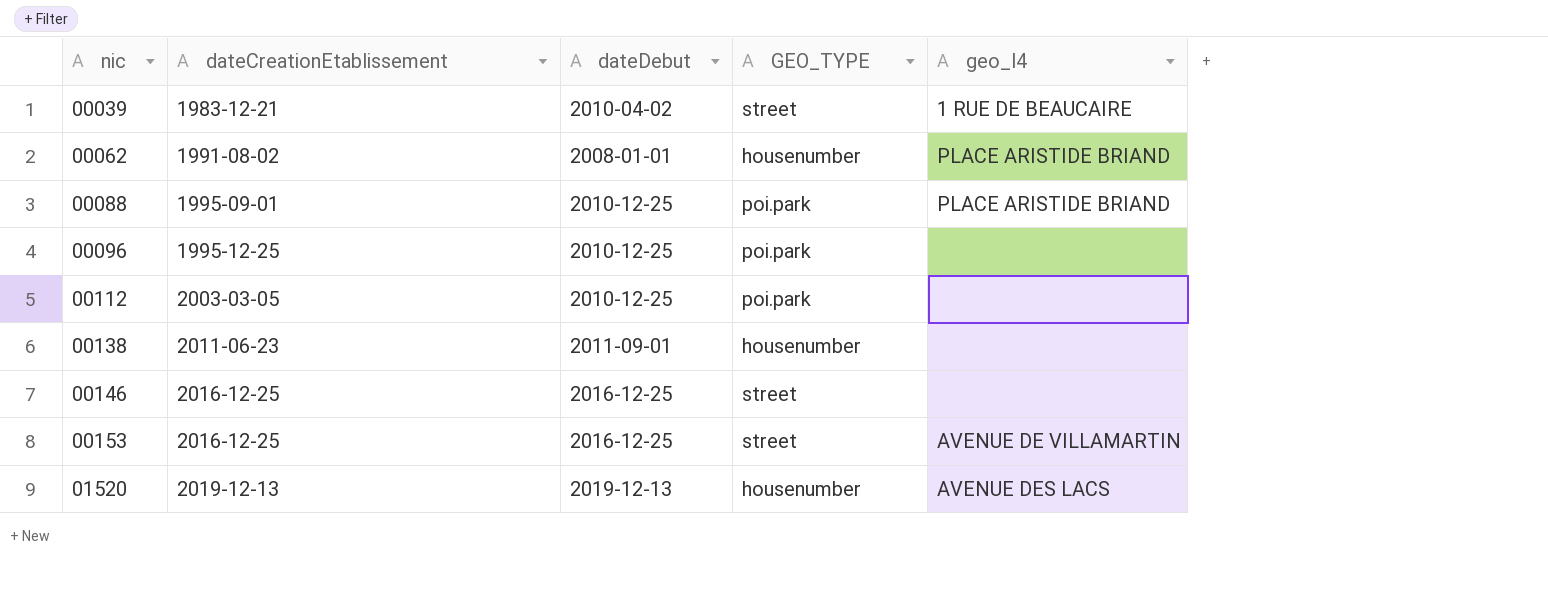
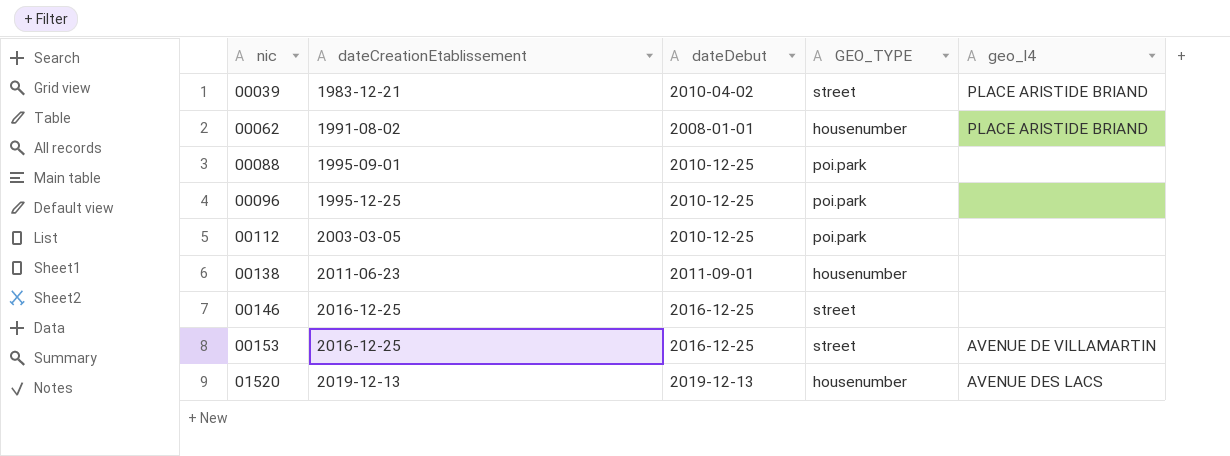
00039 | geo_l4: 1 RUE DE BEAUCAIRE -> PLACE ARISTIDE BRIAND
00088 | geo_l4: PLACE ARISTIDE BRIAND -> none

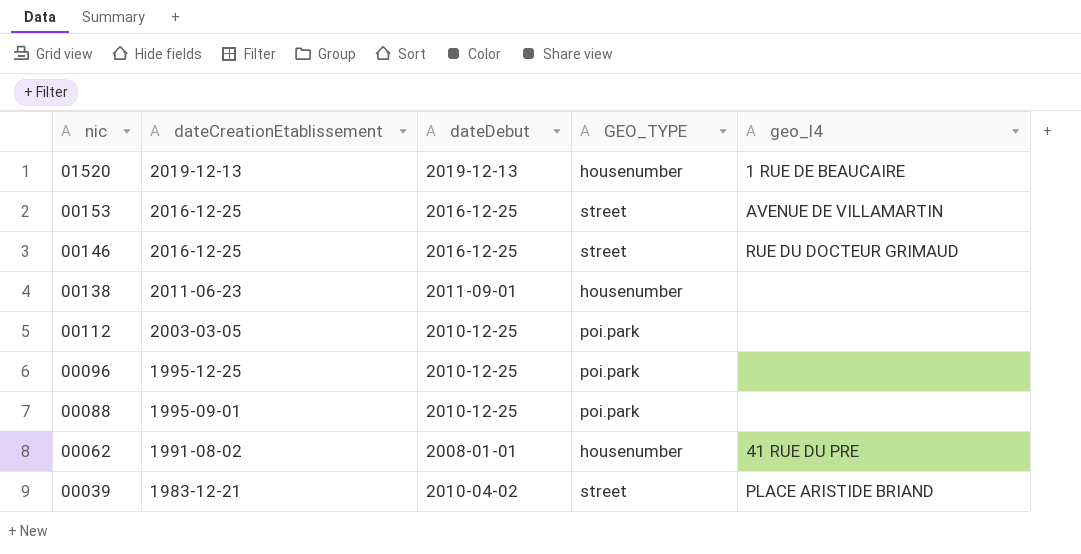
row order: nic ascending -> nic descending
01520 | geo_l4: AVENUE DES LACS -> 1 RUE DE BEAUCAIRE
00146 | geo_l4: none -> RUE DU DOCTEUR GRIMAUD
00062 | geo_l4: PLACE ARISTIDE BRIAND -> 41 RUE DU PRE

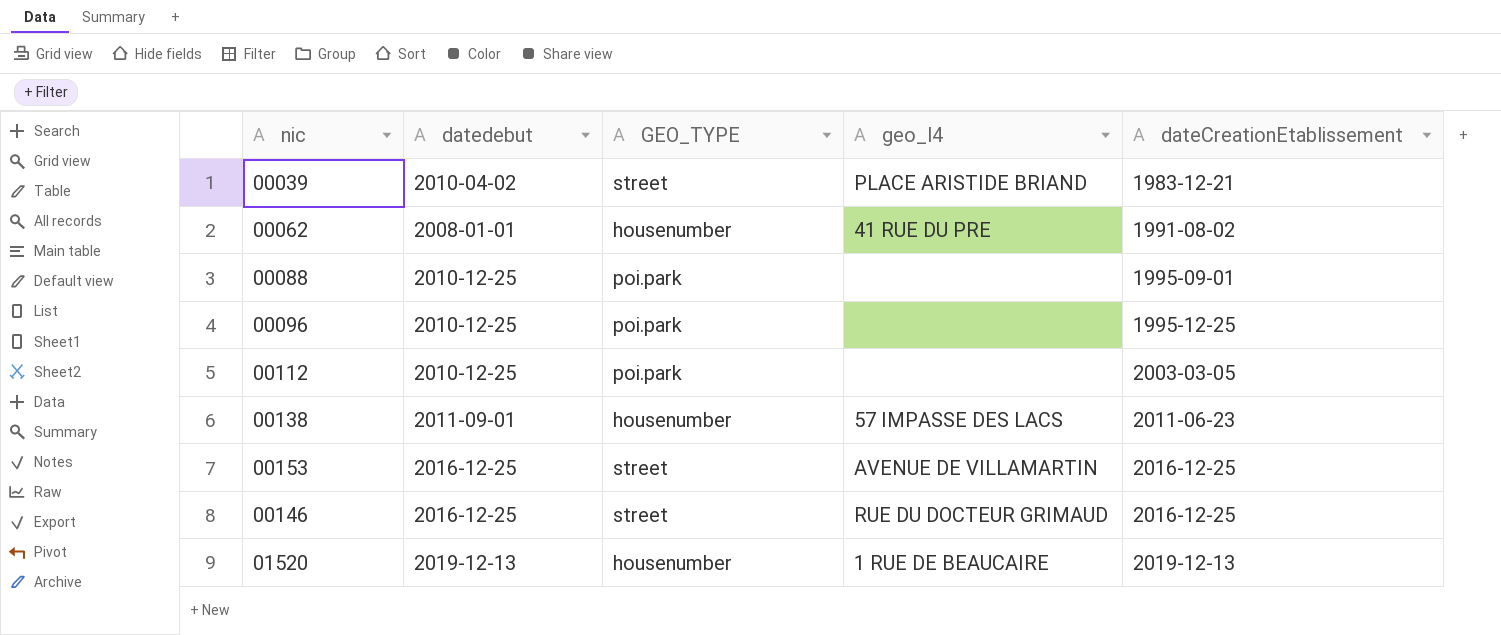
row order: nic descending -> dateCreationEtablissement ascending
column name: dateDebut -> datedebut
column dateCreationEtablissement | position: 2 -> 5
00138 | geo_l4: none -> 57 IMPASSE DES LACS

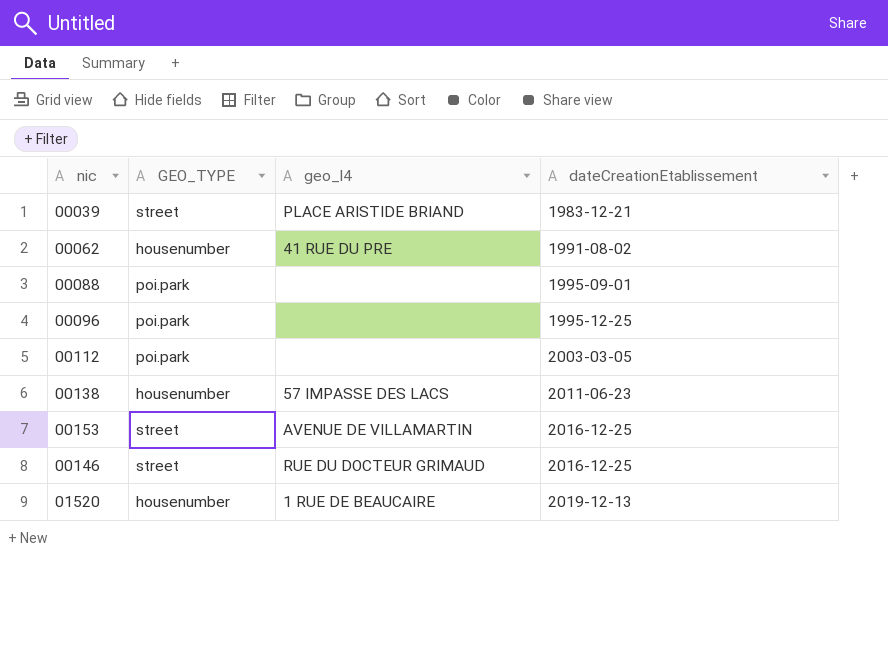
column datedebut | position: 2 -> none

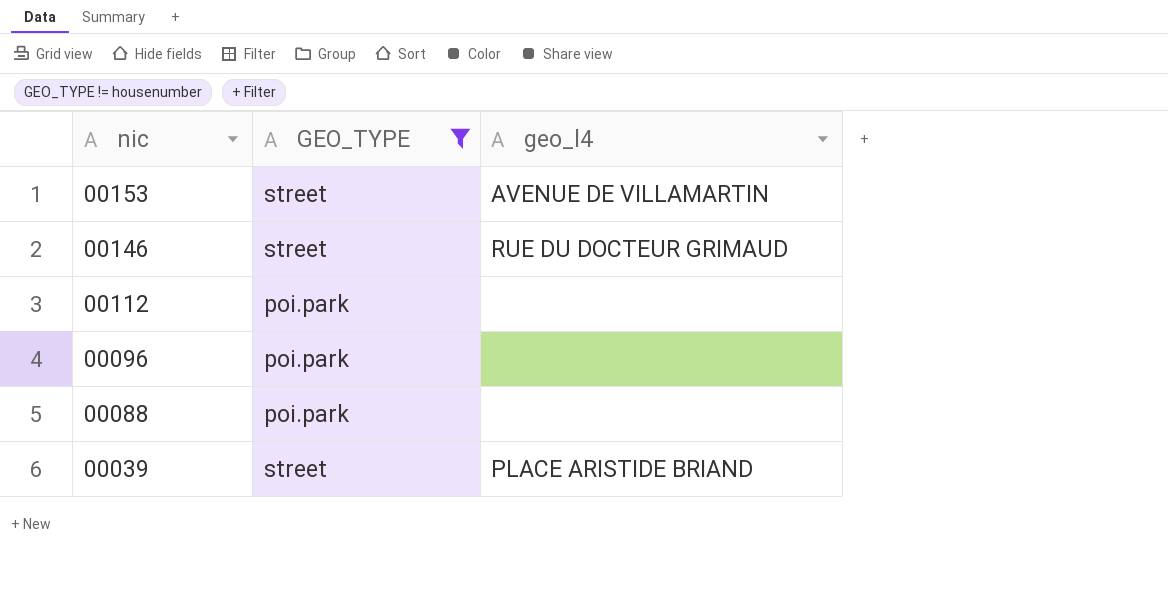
filter: none -> GEO_TYPE != housenumber
row order: dateCreationEtablissement ascending -> nic descending
column dateCreationEtablissement | position: 4 -> none

